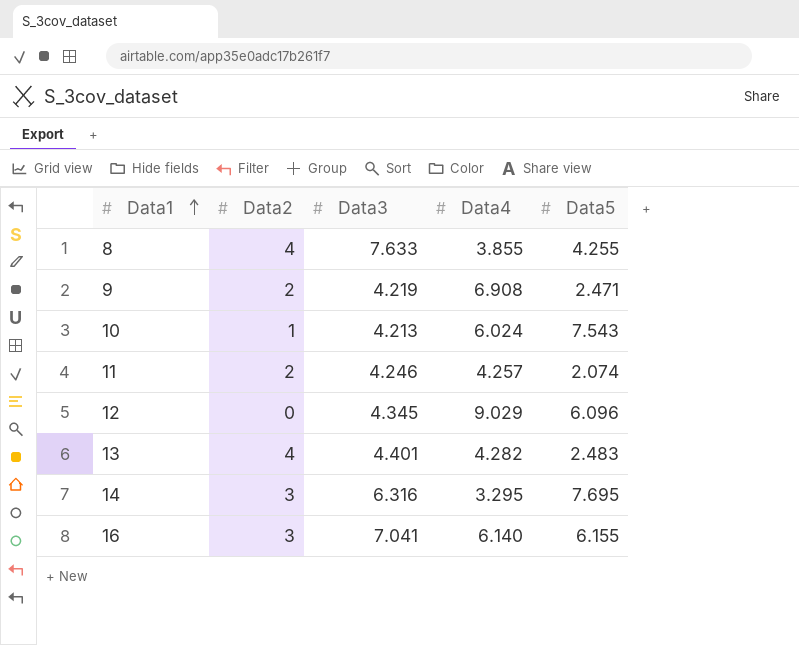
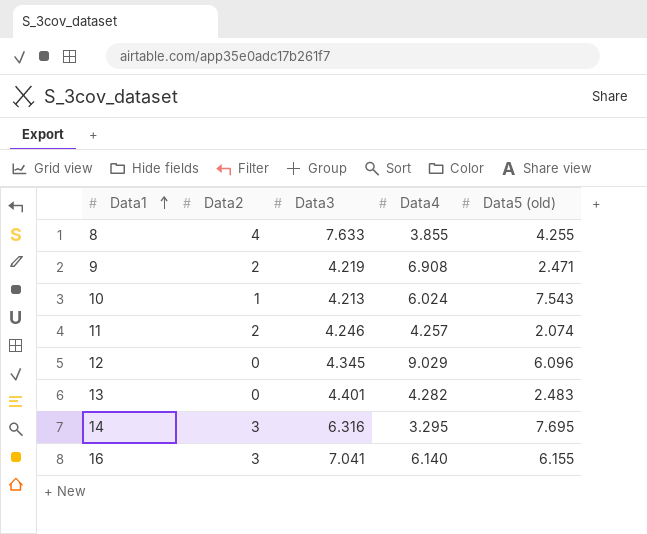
column name: Data5 -> Data5 (old)
13 | Data2: 4 -> 0

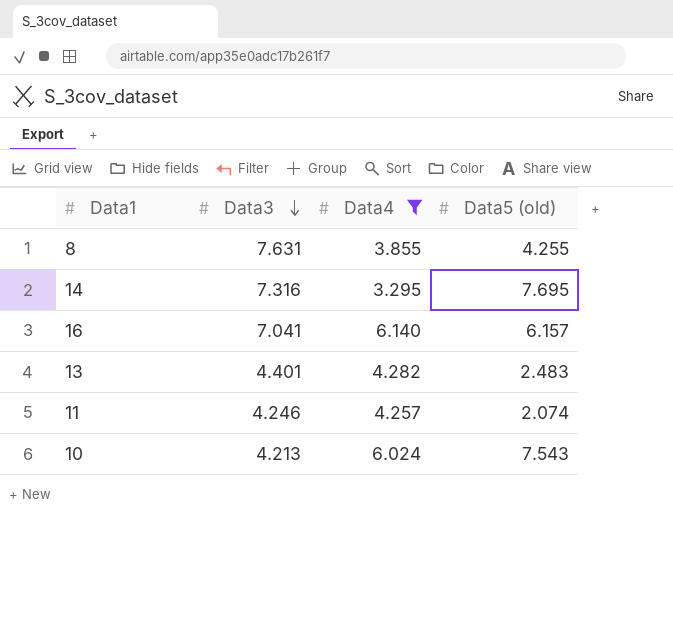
filter: none -> Data4 <= 6.140
row order: Data1 ascending -> Data3 descending
column Data2 | position: 2 -> none
8 | Data3: 7.633 -> 7.631
14 | Data3: 6.316 -> 7.316
16 | Data5 (old): 6.155 -> 6.157

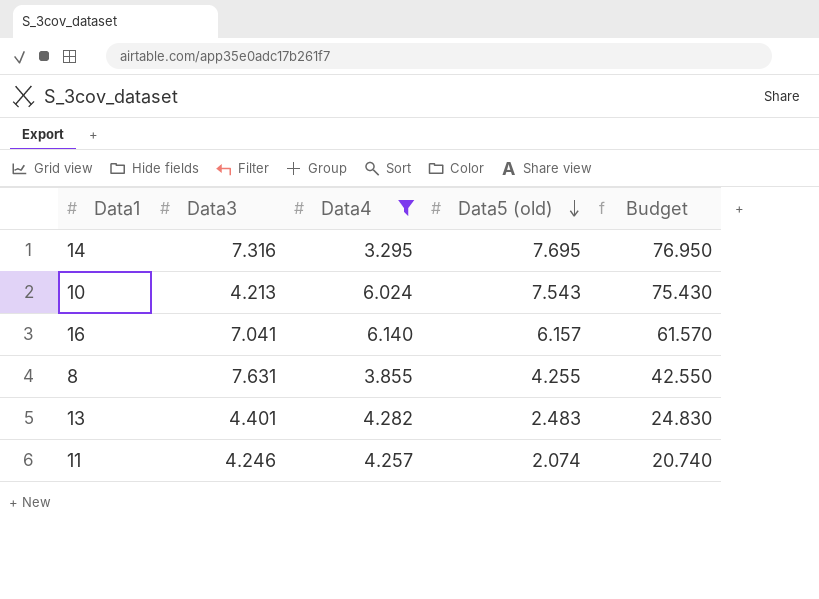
row order: Data3 descending -> Data5 (old) descending
column Budget | formula: none -> [Data5 (old)] * 10

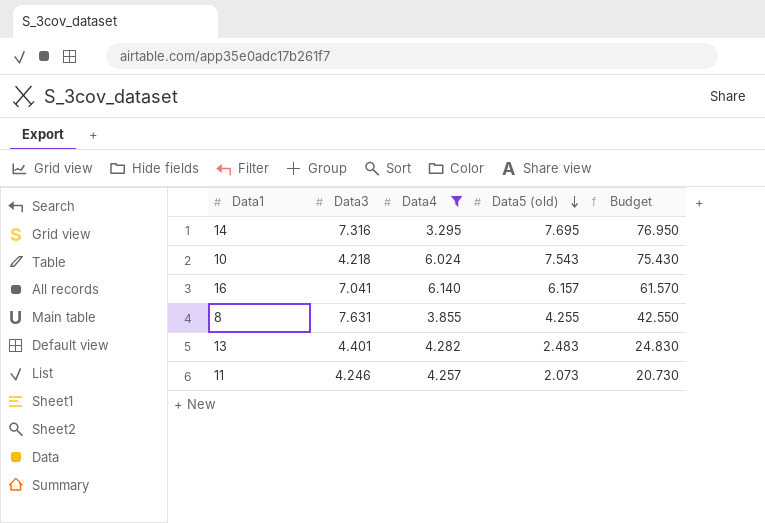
10 | Data3: 4.213 -> 4.218
11 | Data5 (old): 2.074 -> 2.073
11 | Budget: 20.740 -> 20.730

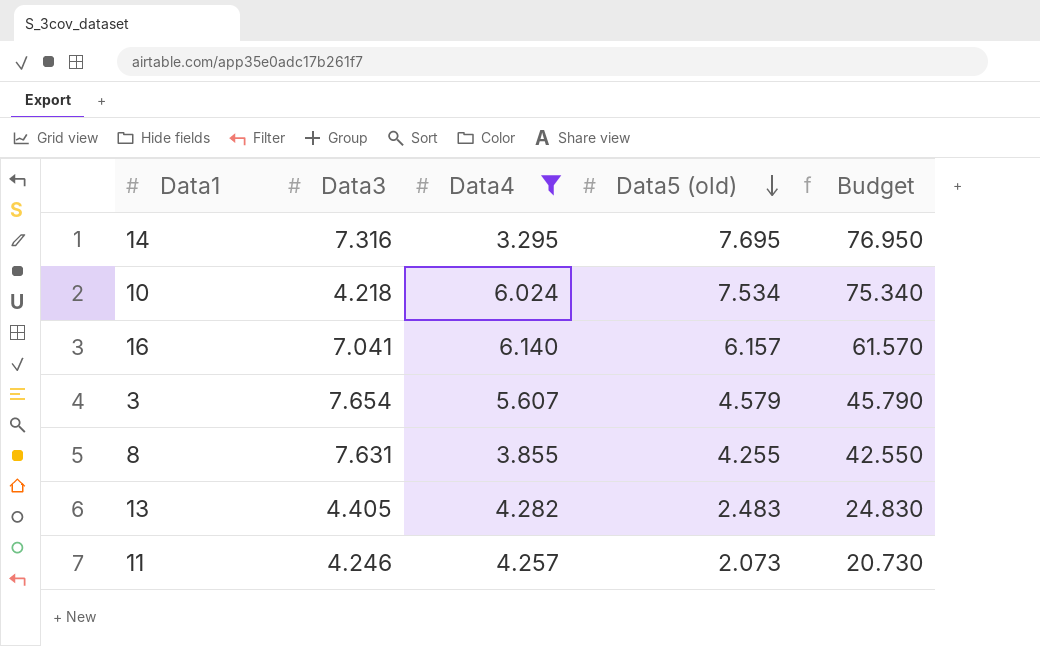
10 | Data5 (old): 7.543 -> 7.534
10 | Budget: 75.430 -> 75.340
row 3: none -> 7.654 | 5.607 | 4.579 | 45.790
13 | Data3: 4.401 -> 4.405

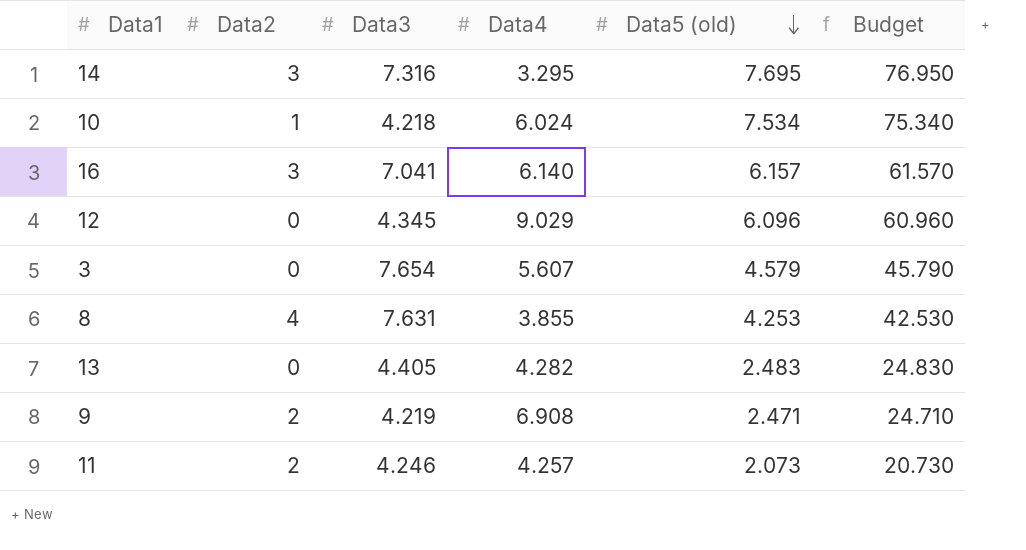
filter: Data4 <= 6.140 -> none
column Data2 | position: none -> 2
8 | Data5 (old): 4.255 -> 4.253
8 | Budget: 42.550 -> 42.530

